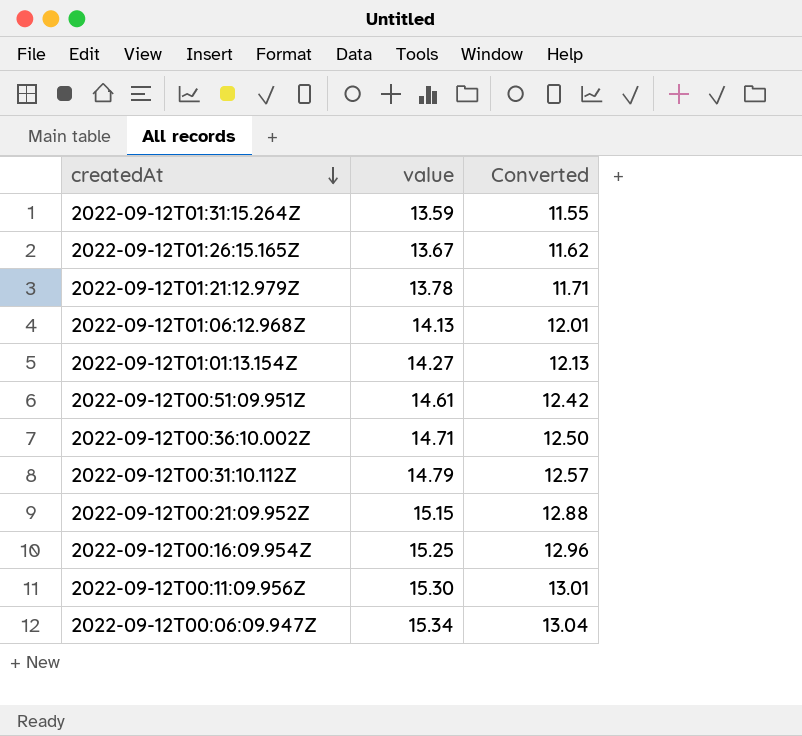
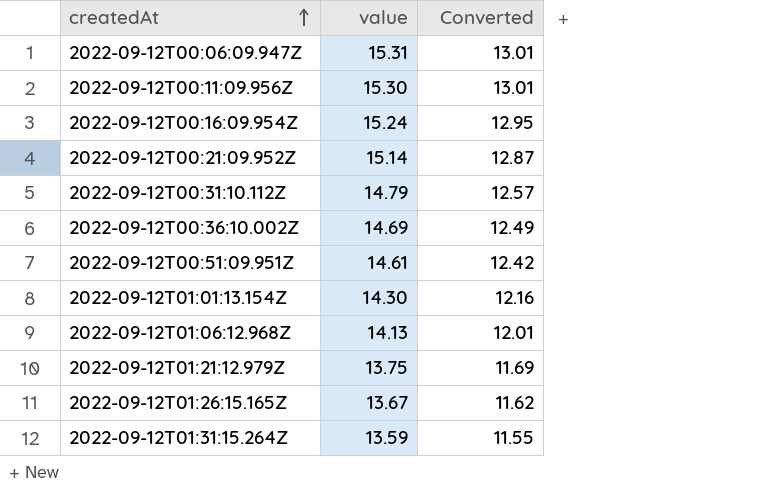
row order: createdAt descending -> createdAt ascending
2022-09-12T00:06:09.947Z | value: 15.34 -> 15.31
2022-09-12T00:06:09.947Z | Converted: 13.04 -> 13.01
2022-09-12T00:16:09.954Z | value: 15.25 -> 15.24
2022-09-12T00:16:09.954Z | Converted: 12.96 -> 12.95
2022-09-12T00:21:09.952Z | value: 15.15 -> 15.14
2022-09-12T00:21:09.952Z | Converted: 12.88 -> 12.87
2022-09-12T00:36:10.002Z | value: 14.71 -> 14.69
2022-09-12T00:36:10.002Z | Converted: 12.50 -> 12.49
2022-09-12T01:01:13.154Z | value: 14.27 -> 14.30
2022-09-12T01:01:13.154Z | Converted: 12.13 -> 12.16
2022-09-12T01:21:12.979Z | value: 13.78 -> 13.75
2022-09-12T01:21:12.979Z | Converted: 11.71 -> 11.69

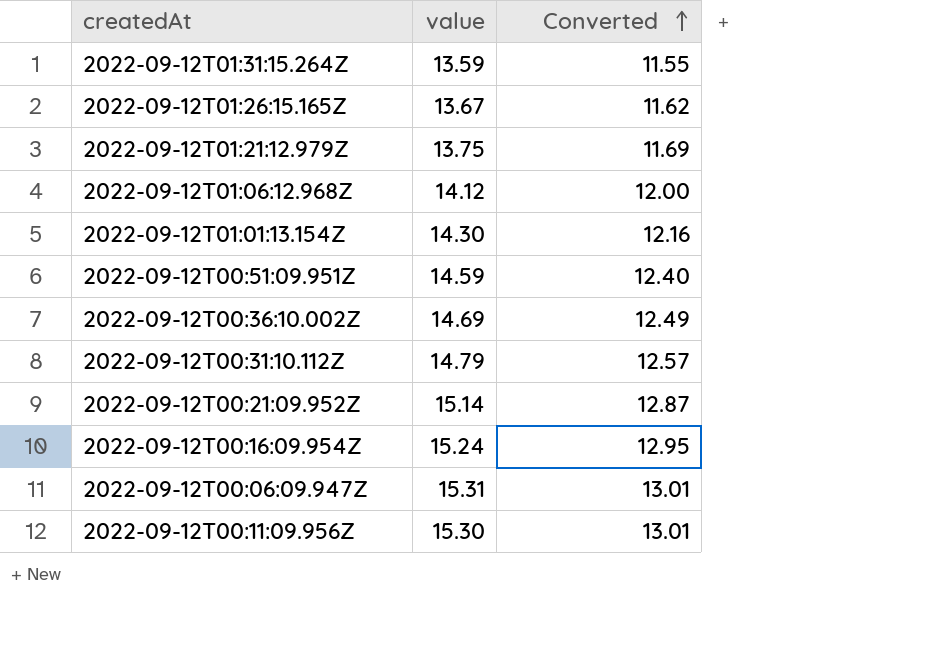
row order: createdAt ascending -> Converted ascending
2022-09-12T01:06:12.968Z | value: 14.13 -> 14.12
2022-09-12T01:06:12.968Z | Converted: 12.01 -> 12.00
2022-09-12T00:51:09.951Z | value: 14.61 -> 14.59
2022-09-12T00:51:09.951Z | Converted: 12.42 -> 12.40

